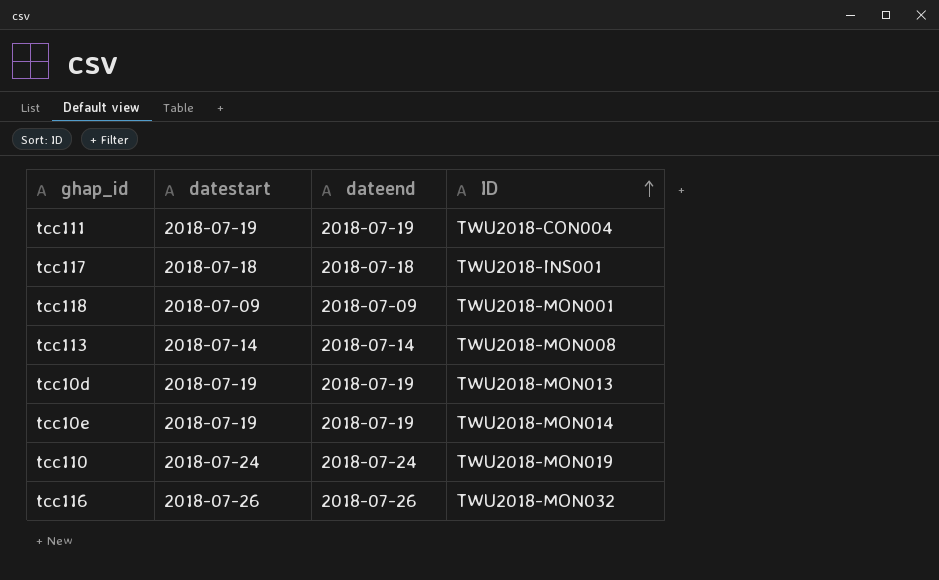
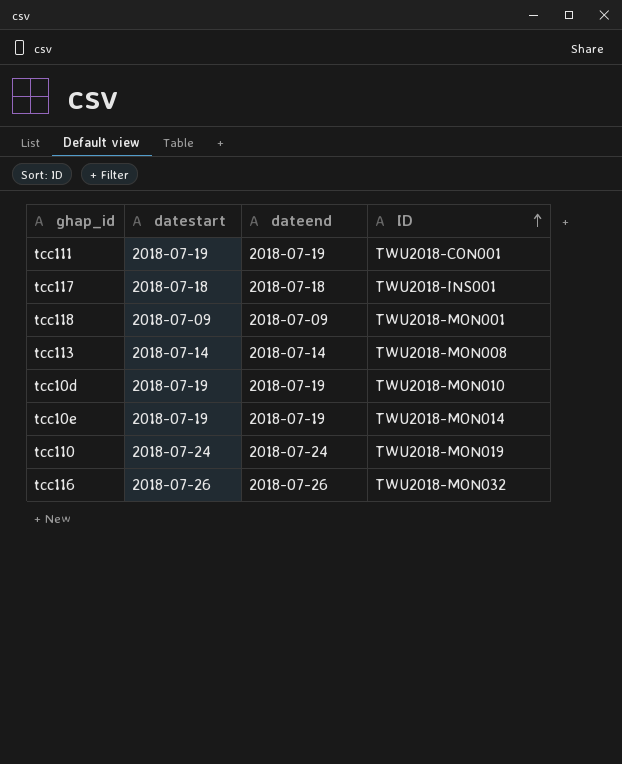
tcc111 | ID: TWU2018-CON004 -> TWU2018-CON001
tcc10d | ID: TWU2018-MON013 -> TWU2018-MON010

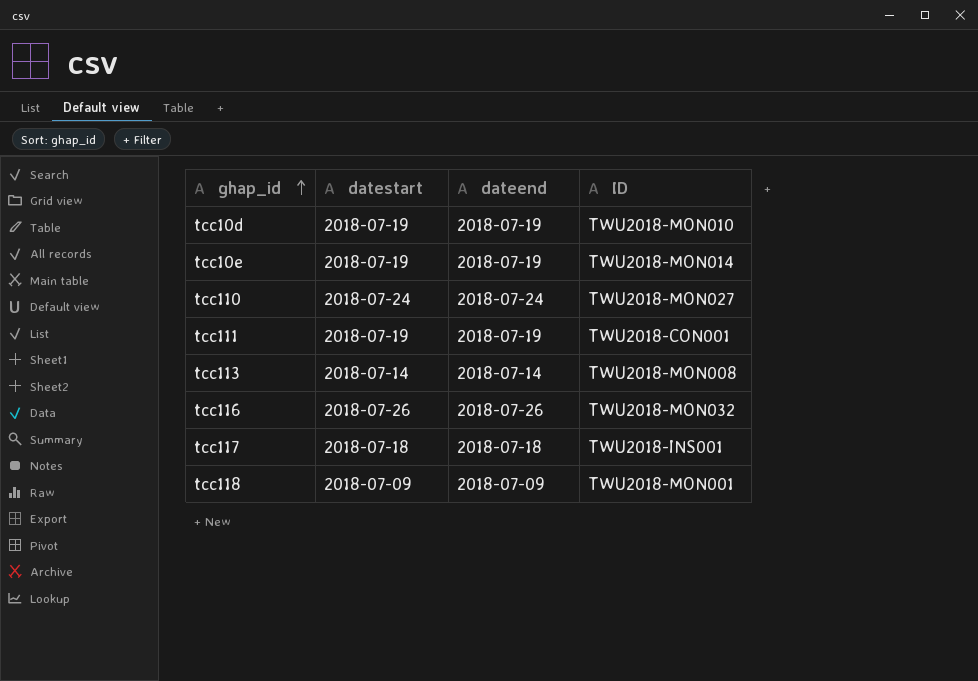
row order: ID ascending -> ghap_id ascending
tcc110 | ID: TWU2018-MON019 -> TWU2018-MON027

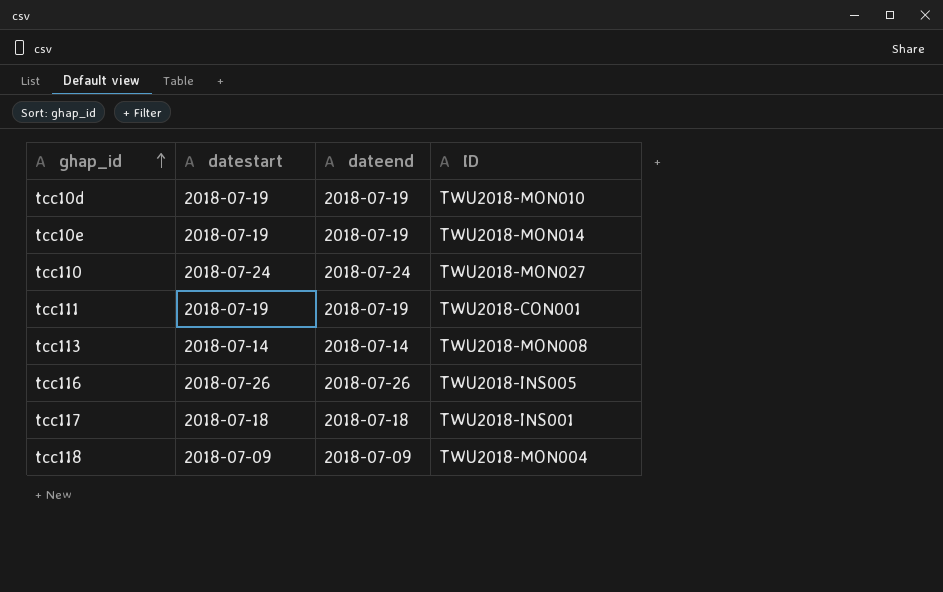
tcc116 | ID: TWU2018-MON032 -> TWU2018-INS005
tcc118 | ID: TWU2018-MON001 -> TWU2018-MON004

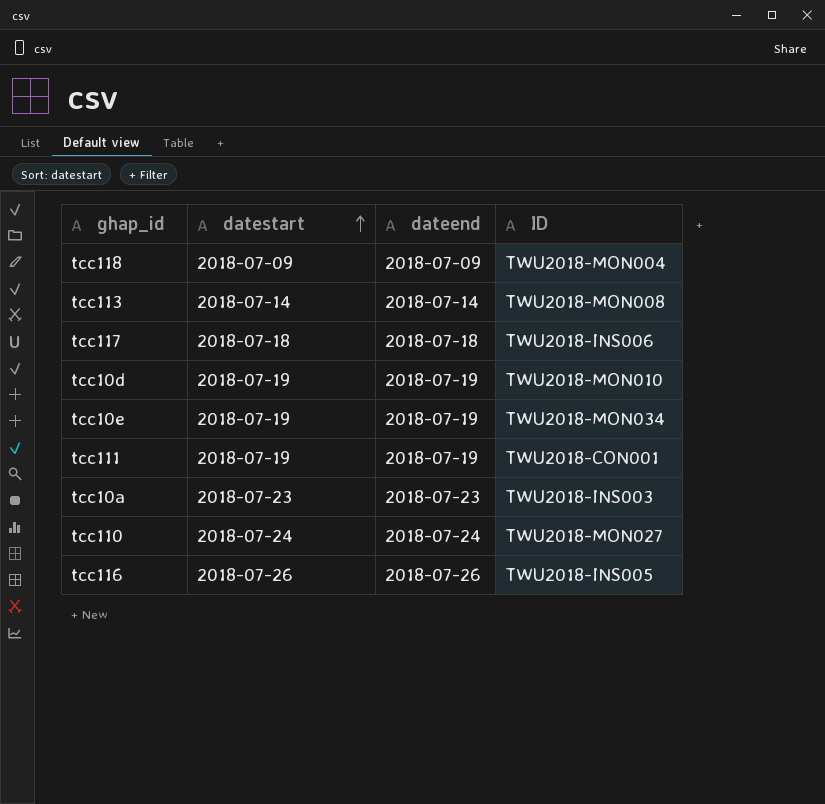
row order: ghap_id ascending -> datestart ascending
tcc117 | ID: TWU2018-INS001 -> TWU2018-INS006
tcc10e | ID: TWU2018-MON014 -> TWU2018-MON034
row tcc10a: none -> 2018-07-23 | 2018-07-23 | TWU2018-INS003

